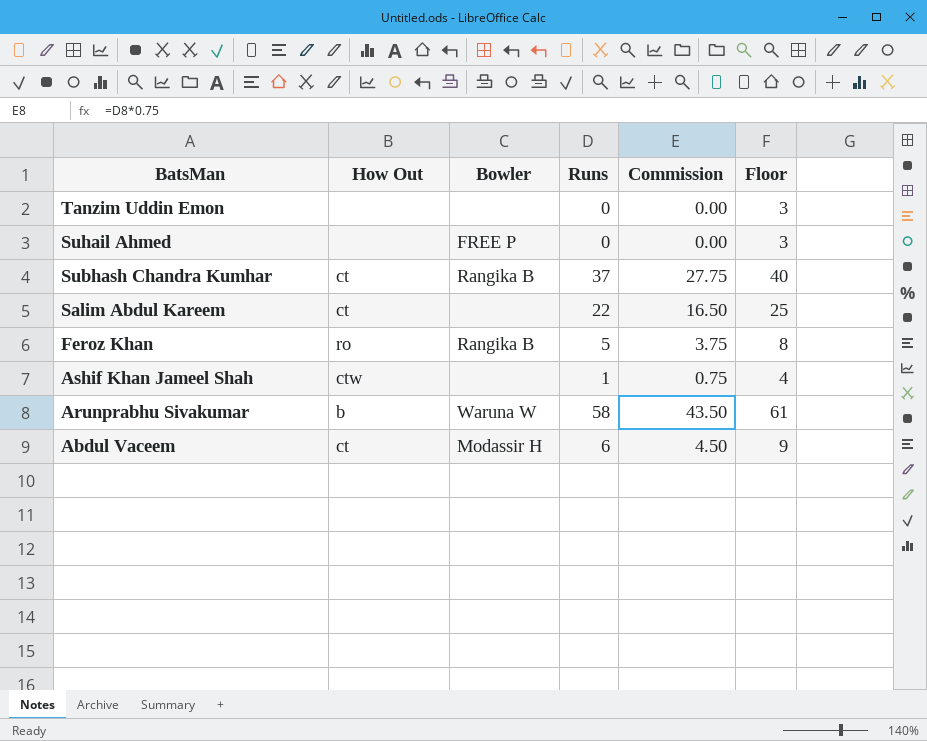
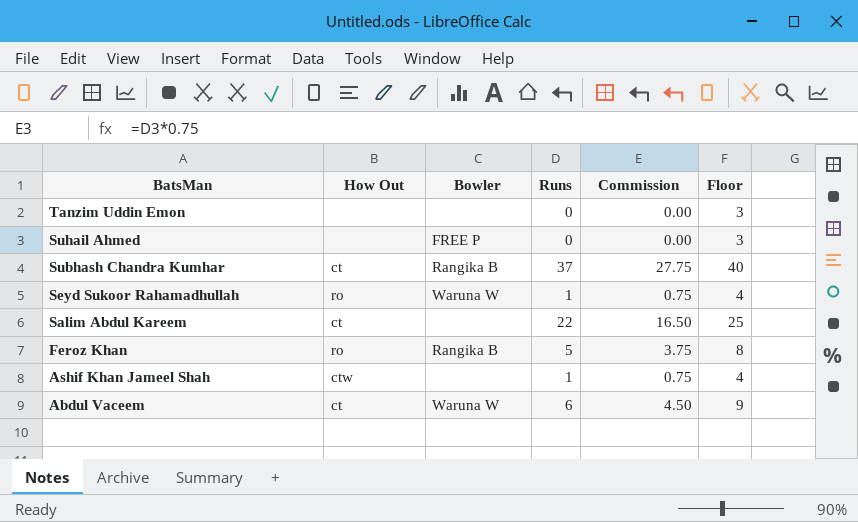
row Arunprabhu Sivakumar: b | Waruna W | 58 | 43.50 | 61 -> none
row Seyd Sukoor Rahamadhullah: none -> ro | Waruna W | 1 | 0.75 | 4
Abdul Vaceem | Bowler: Modassir H -> Waruna W

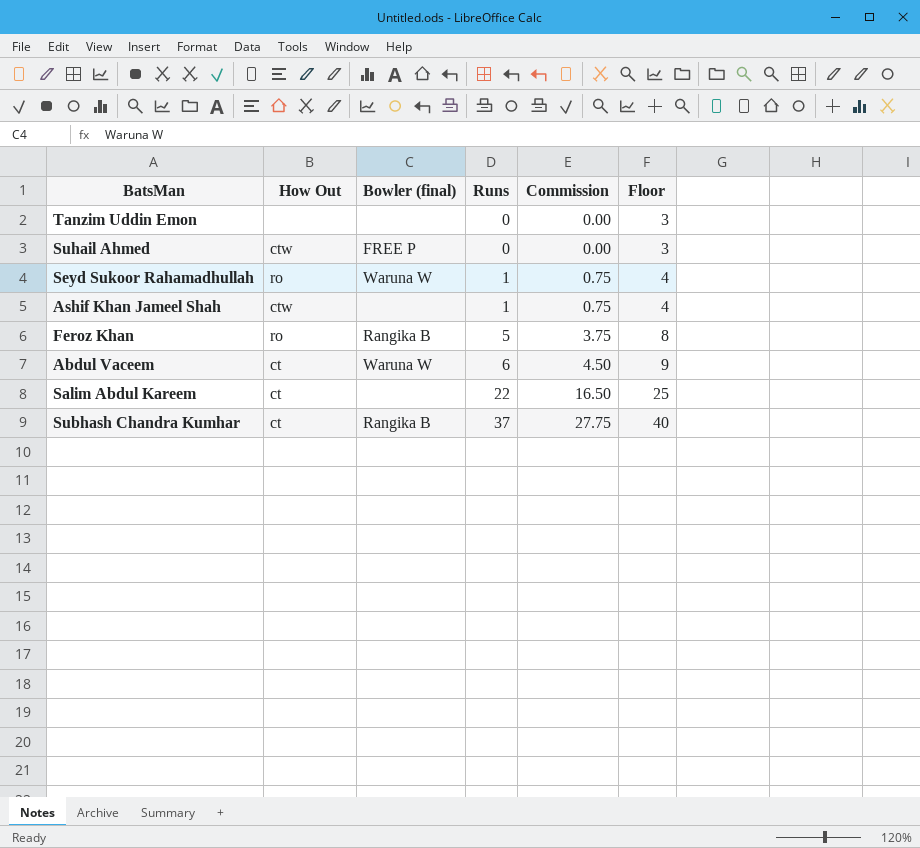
row order: BatsMan descending -> Runs ascending
column name: Bowler -> Bowler (final)
Suhail Ahmed | How Out: none -> ctw

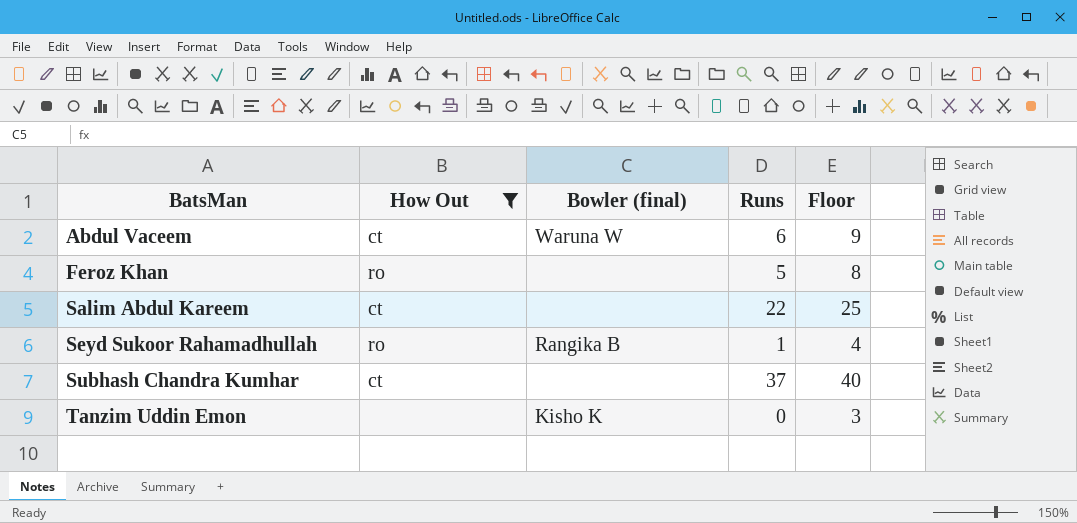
filter: none -> How Out != ctw
row order: Runs ascending -> BatsMan ascending
column Commission | formula: [Runs] * 0.75 -> none
Feroz Khan | Bowler (final): Rangika B -> none
Seyd Sukoor Rahamadhullah | Bowler (final): Waruna W -> Rangika B
Subhash Chandra Kumhar | Bowler (final): Rangika B -> none
Tanzim Uddin Emon | Bowler (final): none -> Kisho K

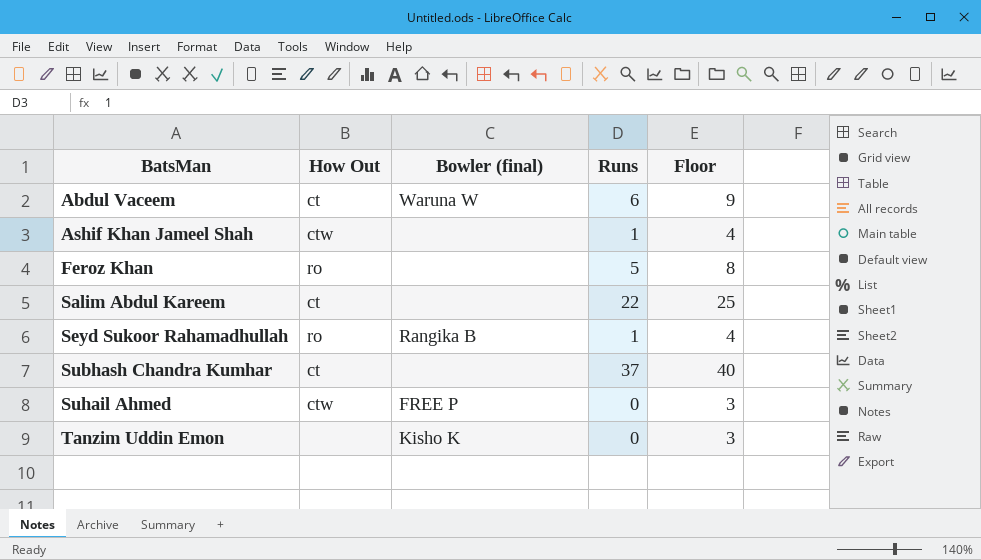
filter: How Out != ctw -> none

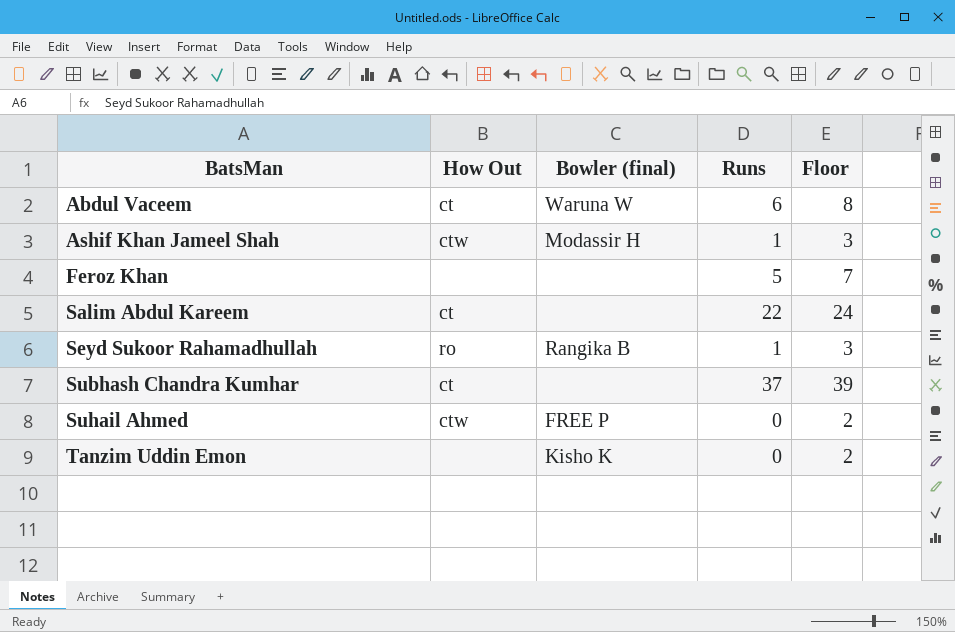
column Floor | formula: [Runs] + 3 -> [Runs] + 2
Ashif Khan Jameel Shah | Bowler (final): none -> Modassir H
Feroz Khan | How Out: ro -> none

